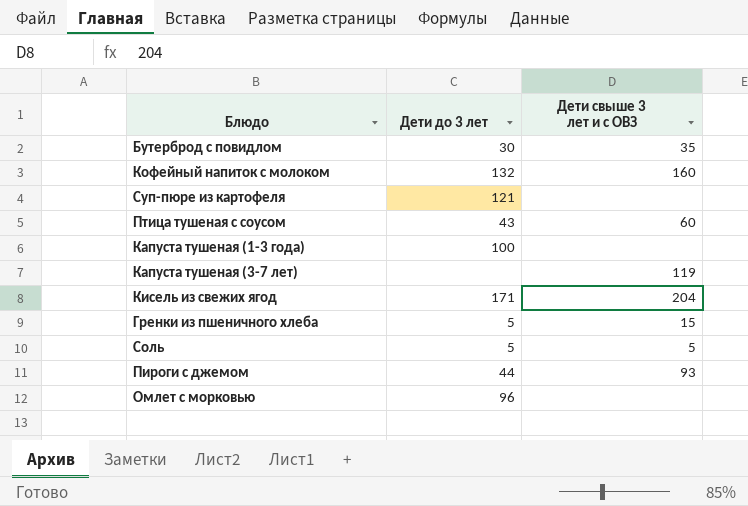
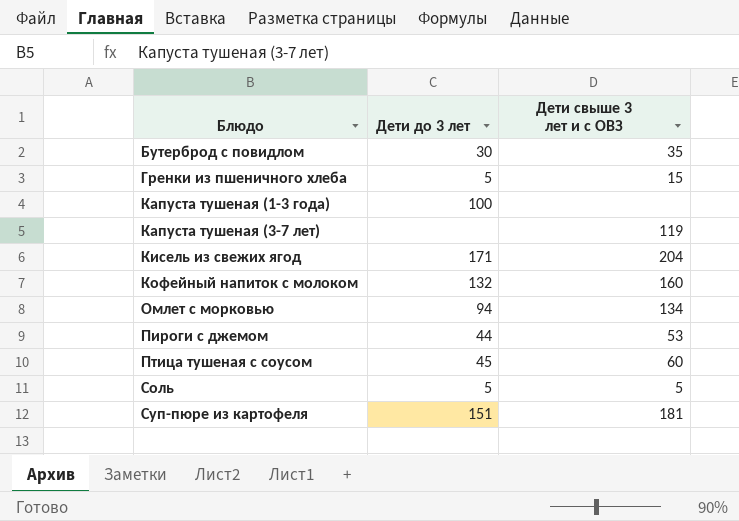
row order: none -> Блюдо ascending
Омлет с морковью | Дети до 3 лет: 96 -> 94
Омлет с морковью | Дети свыше 3 лет и с ОВЗ: none -> 134
Пироги с джемом | Дети свыше 3 лет и с ОВЗ: 93 -> 53
Птица тушеная с соусом | Дети до 3 лет: 43 -> 45
Суп-пюре из картофеля | Дети до 3 лет: 121 -> 151
Суп-пюре из картофеля | Дети свыше 3 лет и с ОВЗ: none -> 181

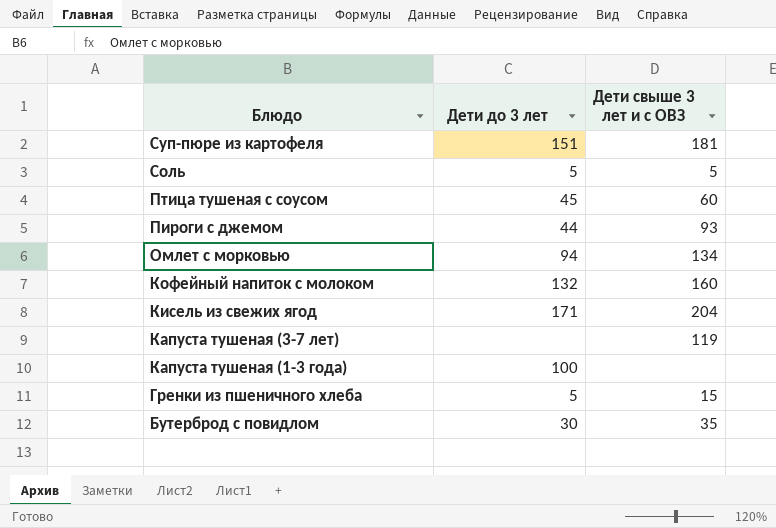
row order: Блюдо ascending -> Блюдо descending
Пироги с джемом | Дети свыше 3 лет и с ОВЗ: 53 -> 93

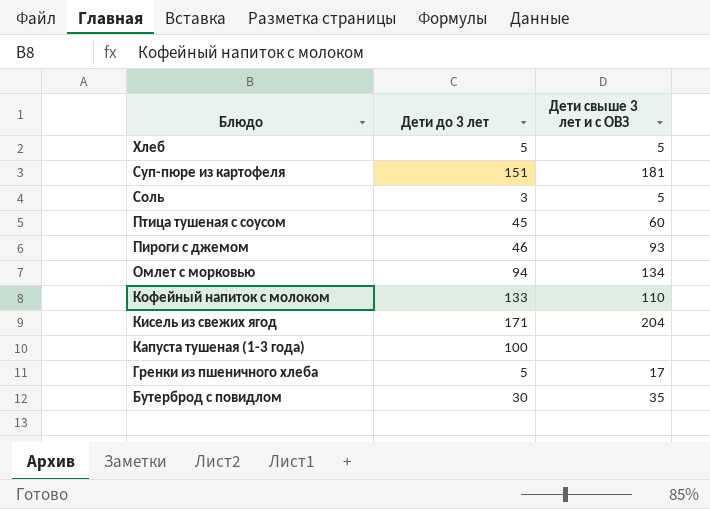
row Капуста тушеная (3-7 лет): none | 119 -> none
row Хлеб: none -> 5 | 5
Соль | Дети до 3 лет: 5 -> 3
Пироги с джемом | Дети до 3 лет: 44 -> 46
Кофейный напиток с молоком | Дети до 3 лет: 132 -> 133
Кофейный напиток с молоком | Дети свыше 3 лет и с ОВЗ: 160 -> 110
Гренки из пшеничного хлеба | Дети свыше 3 лет и с ОВЗ: 15 -> 17

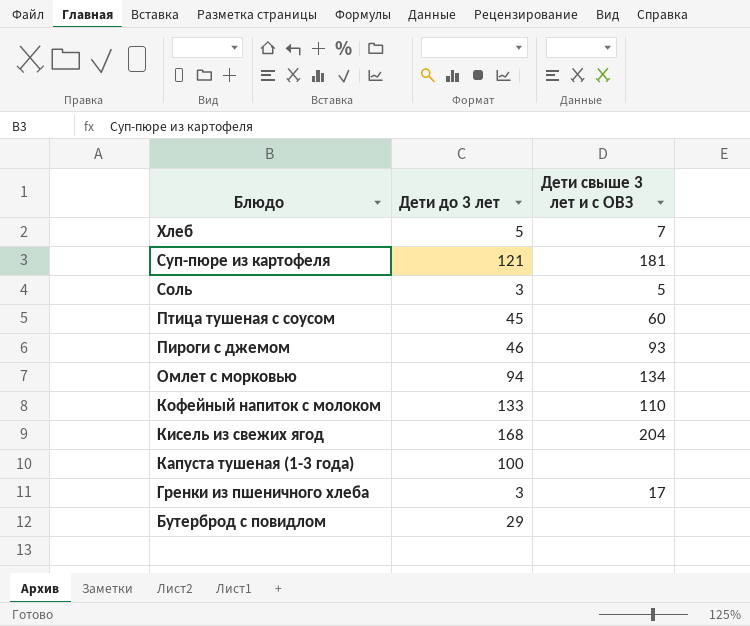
Хлеб | Дети свыше 3 лет и с ОВЗ: 5 -> 7
Суп-пюре из картофеля | Дети до 3 лет: 151 -> 121
Кисель из свежих ягод | Дети до 3 лет: 171 -> 168
Гренки из пшеничного хлеба | Дети до 3 лет: 5 -> 3
Бутерброд с повидлом | Дети до 3 лет: 30 -> 29
Бутерброд с повидлом | Дети свыше 3 лет и с ОВЗ: 35 -> none

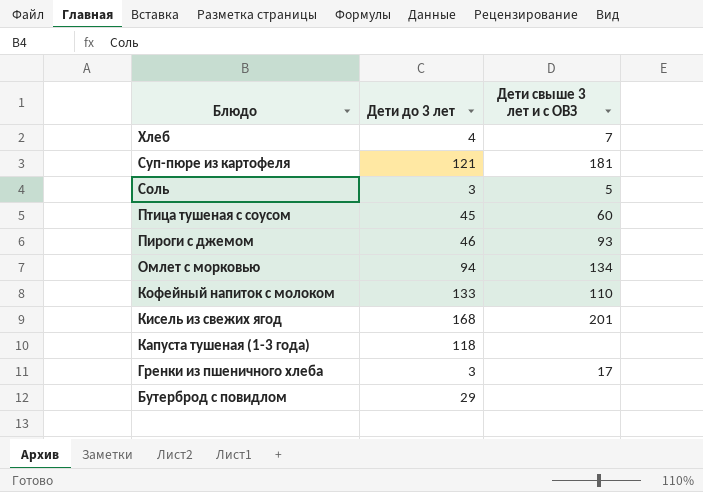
Хлеб | Дети до 3 лет: 5 -> 4
Кисель из свежих ягод | Дети свыше 3 лет и с ОВЗ: 204 -> 201
Капуста тушеная (1-3 года) | Дети до 3 лет: 100 -> 118

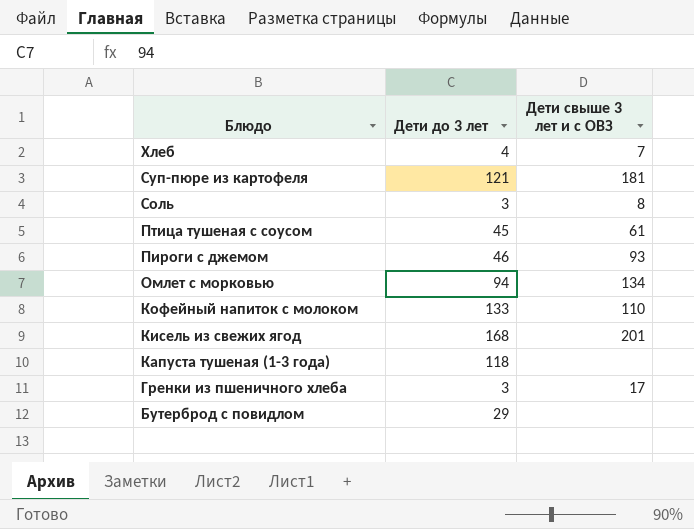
Соль | Дети свыше 3 лет и с ОВЗ: 5 -> 8
Птица тушеная с соусом | Дети свыше 3 лет и с ОВЗ: 60 -> 61

